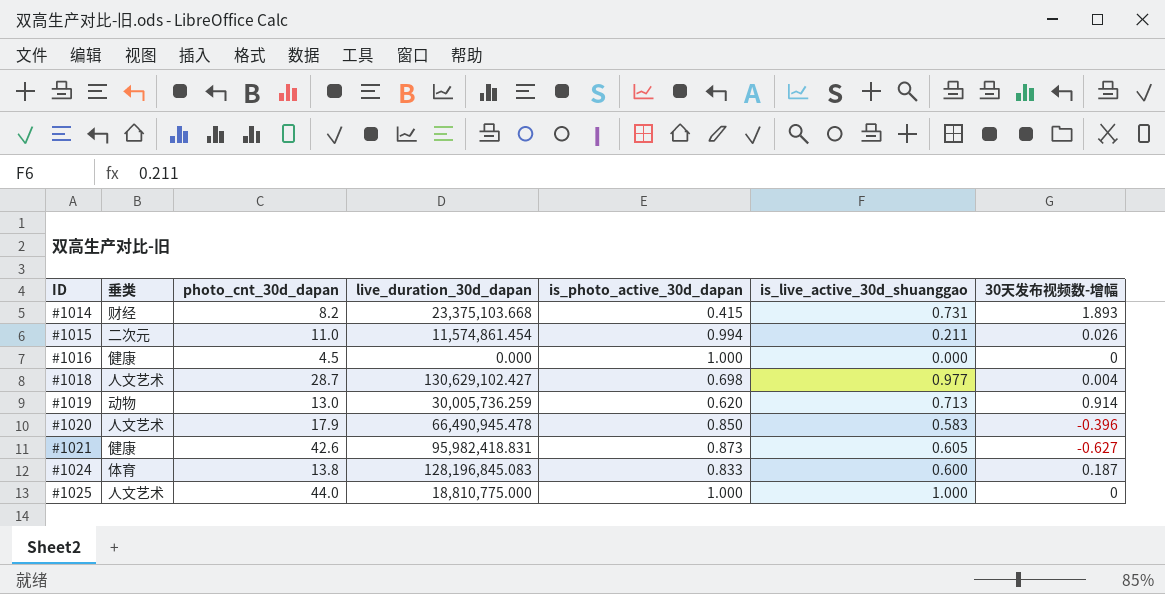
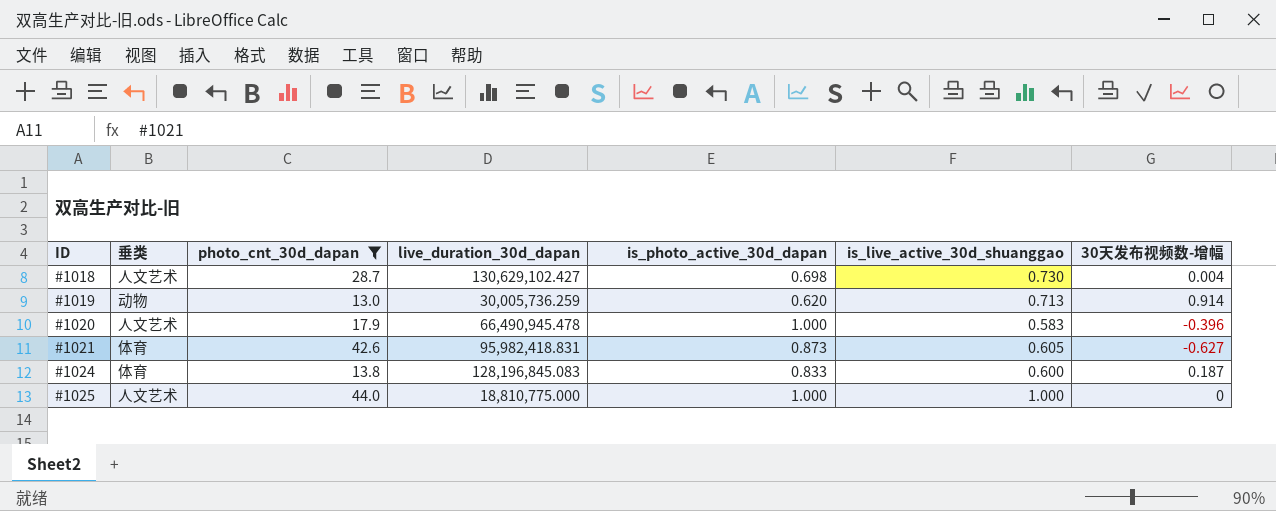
filter: none -> photo_cnt_30d_dapan >= 13.0
#1018 | is_live_active_30d_shuanggao: 0.977 -> 0.730
#1020 | is_photo_active_30d_dapan: 0.850 -> 1.000
#1021 | 垂类: 健康 -> 体育

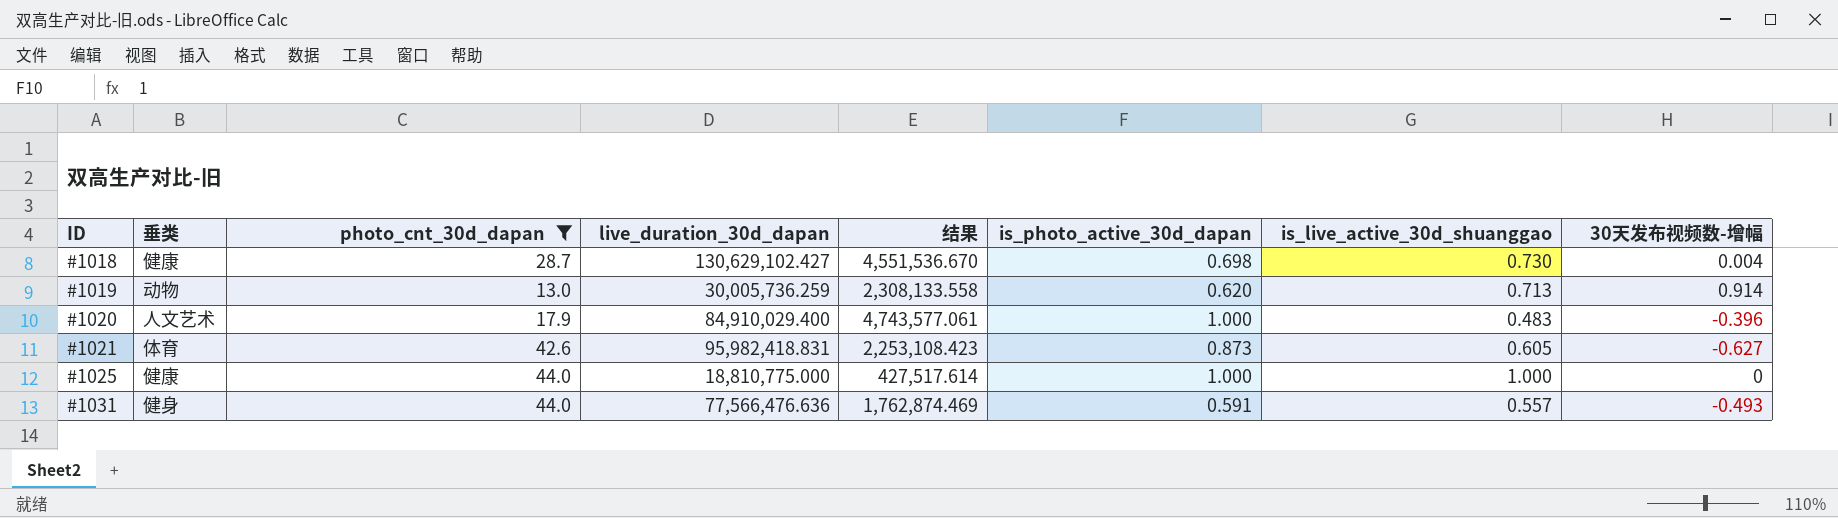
column 结果 | formula: none -> [live_duration_30d_dapan] / [photo_cnt_30d_dapan]
row #1024: 体育 | 13.8 | 128,196,845.083 | 0.833 | 0.600 | 0.187 -> none
#1018 | 垂类: 人文艺术 -> 健康
#1020 | live_duration_30d_dapan: 66,490,945.478 -> 84,910,029.400
#1020 | is_live_active_30d_shuanggao: 0.583 -> 0.483
#1025 | 垂类: 人文艺术 -> 健康
row #1031: none -> 健身 | 44.0 | 77,566,476.636 | 1,762,874.469 | 0.591 | 0.557 | -0.493

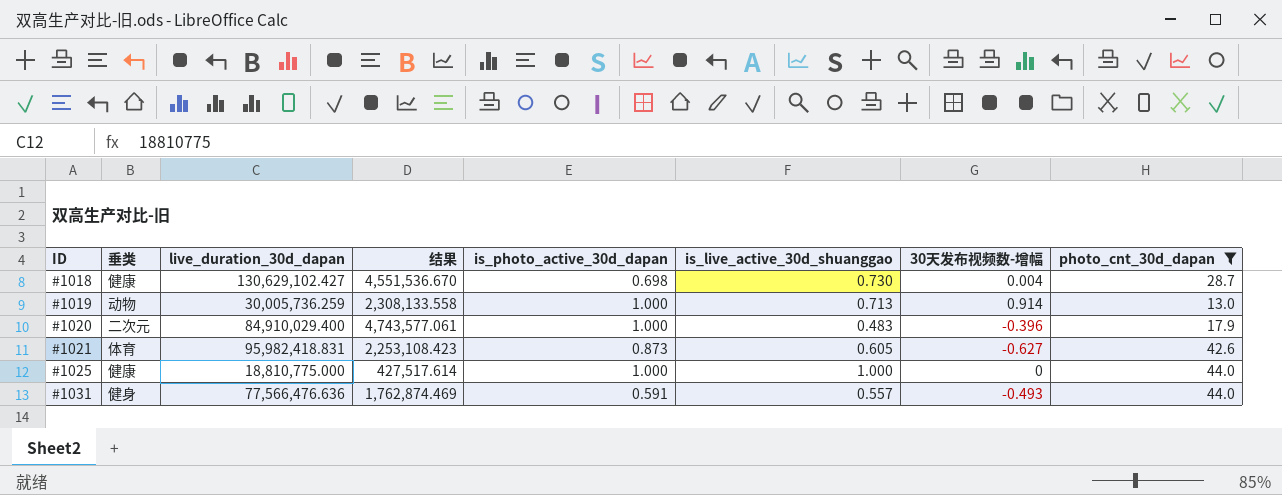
column photo_cnt_30d_dapan | position: 3 -> 8
#1019 | is_photo_active_30d_dapan: 0.620 -> 1.000
#1020 | 垂类: 人文艺术 -> 二次元

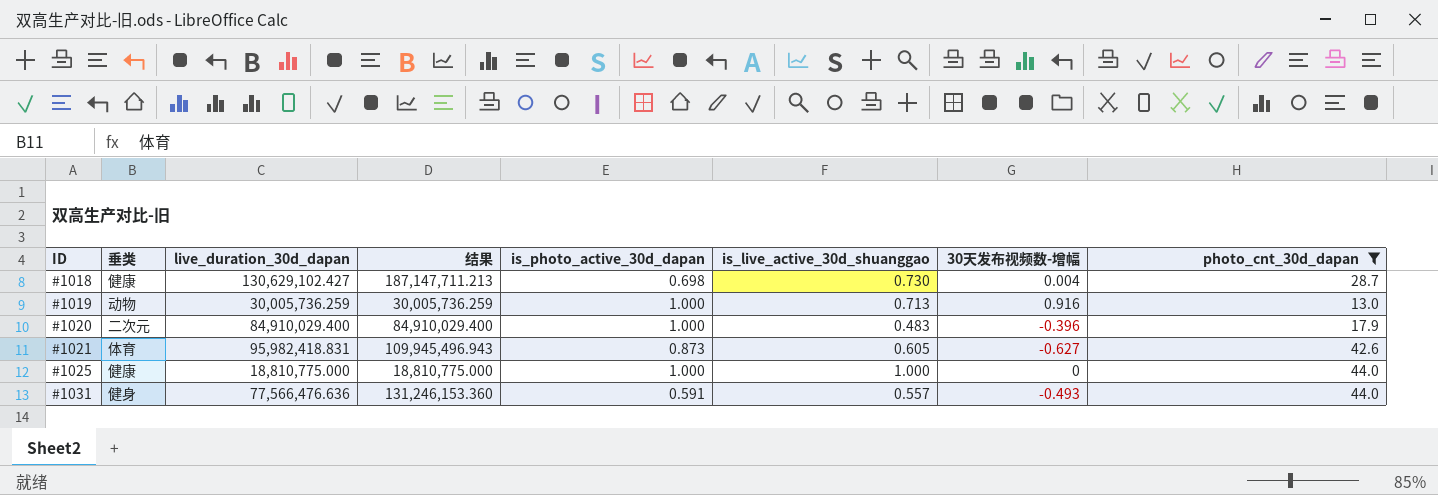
column 结果 | formula: [live_duration_30d_dapan] / [photo_cnt_30d_dapan] -> [live_duration_30d_dapan] / [is_photo_active_30d_dapan]
#1019 | 30天发布视频数-增幅: 0.914 -> 0.916

